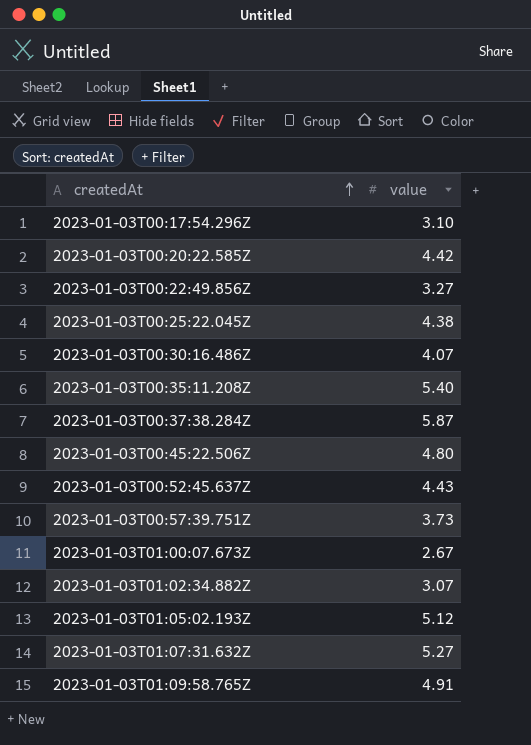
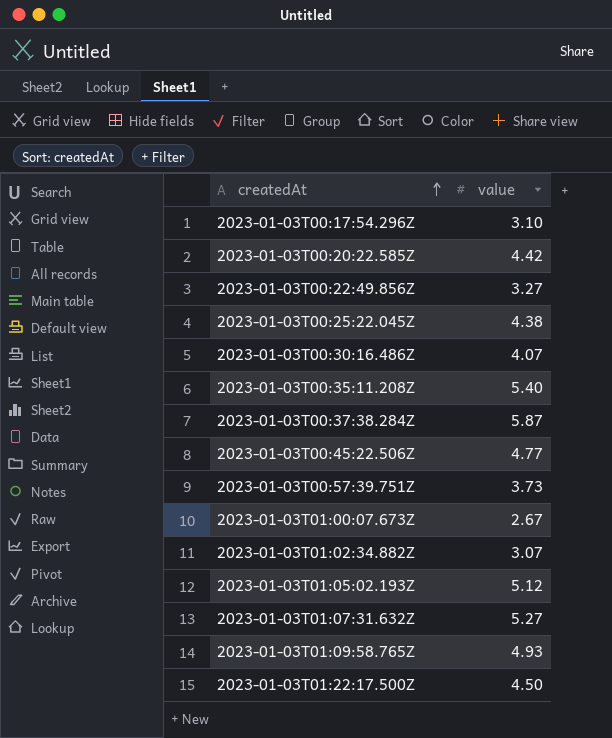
row 2023-01-03T00:52:45.637Z: 4.43 -> none
2023-01-03T00:45:22.506Z | value: 4.80 -> 4.77
2023-01-03T01:09:58.765Z | value: 4.91 -> 4.93
row 2023-01-03T01:22:17.500Z: none -> 4.50

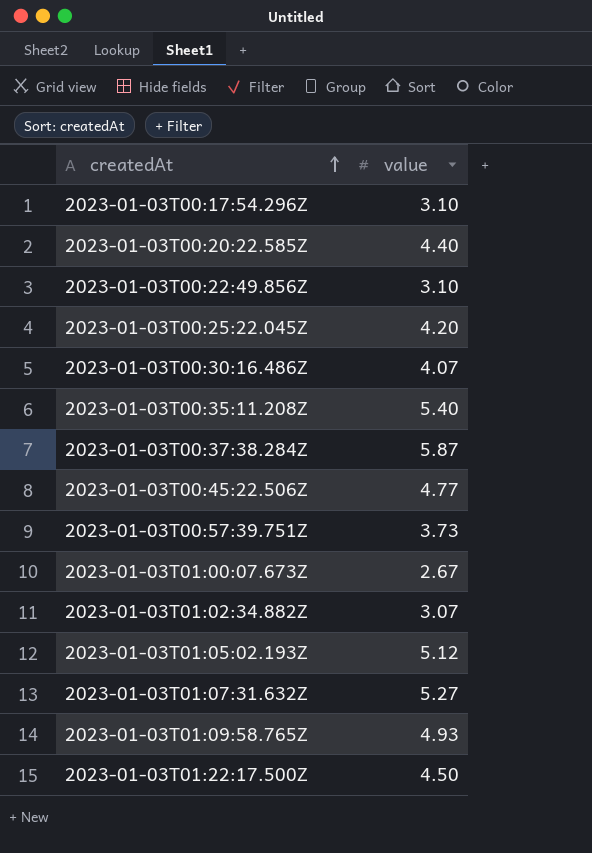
2023-01-03T00:20:22.585Z | value: 4.42 -> 4.40
2023-01-03T00:22:49.856Z | value: 3.27 -> 3.10
2023-01-03T00:25:22.045Z | value: 4.38 -> 4.20

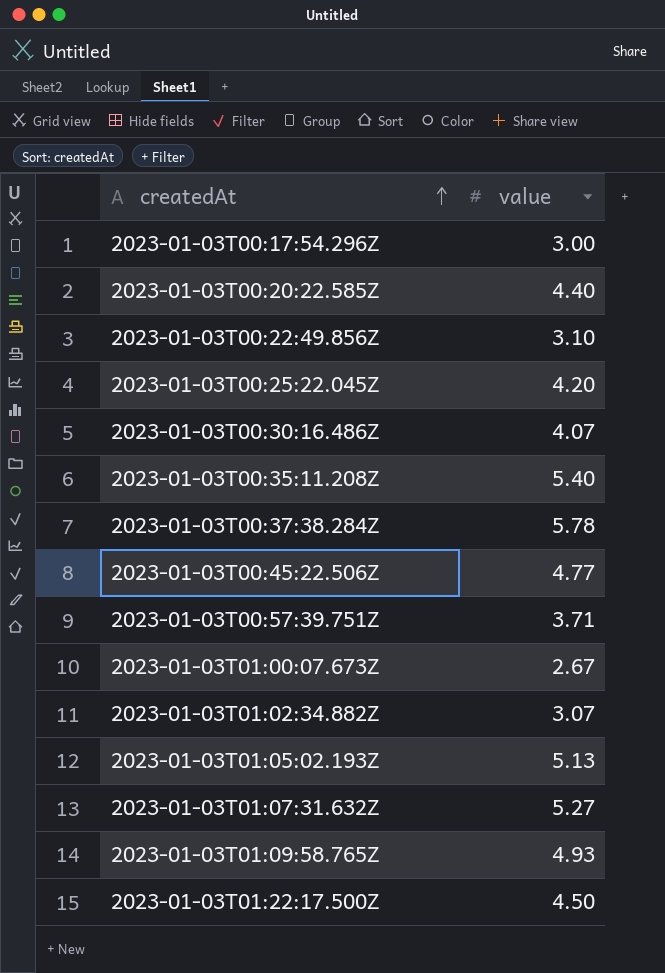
2023-01-03T00:17:54.296Z | value: 3.10 -> 3.00
2023-01-03T00:37:38.284Z | value: 5.87 -> 5.78
2023-01-03T00:57:39.751Z | value: 3.73 -> 3.71
2023-01-03T01:05:02.193Z | value: 5.12 -> 5.13

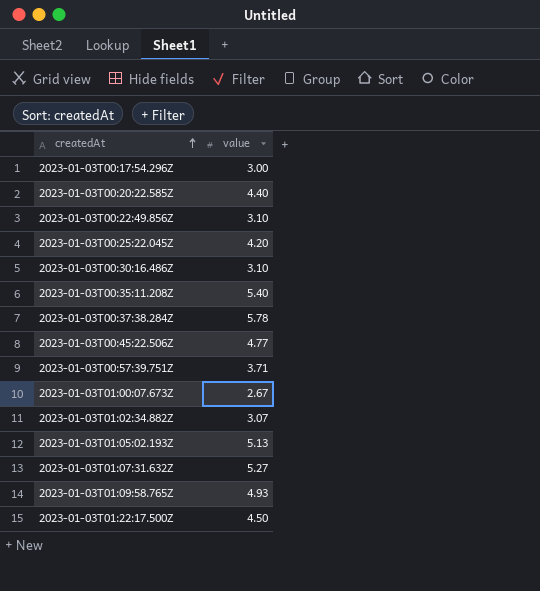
2023-01-03T00:30:16.486Z | value: 4.07 -> 3.10

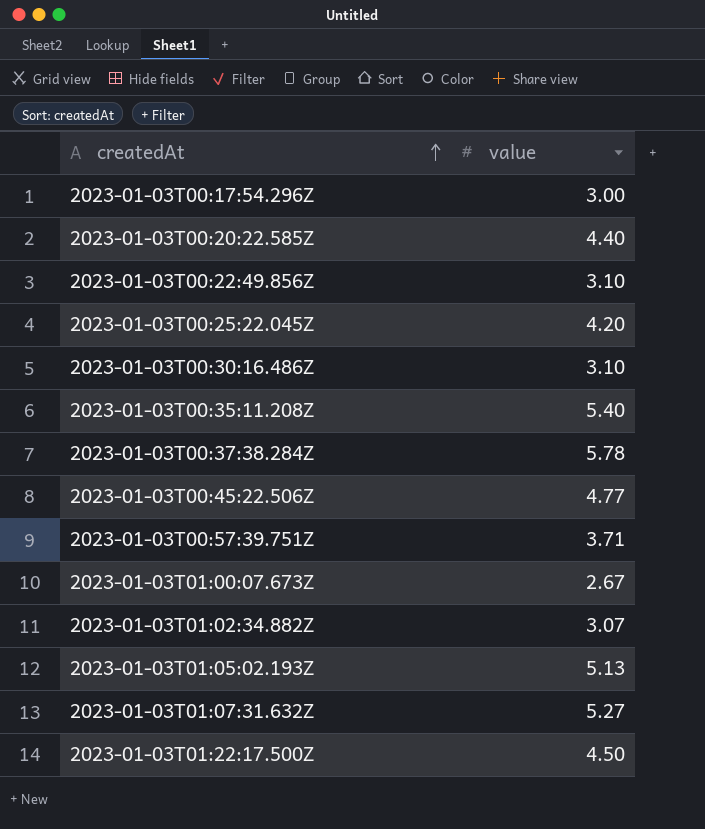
row 2023-01-03T01:09:58.765Z: 4.93 -> none

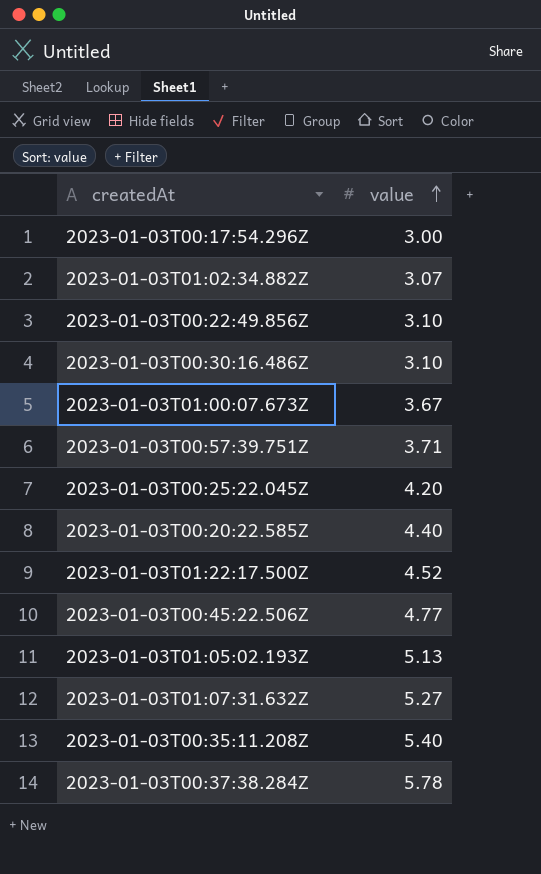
row order: createdAt ascending -> value ascending
2023-01-03T01:00:07.673Z | value: 2.67 -> 3.67
2023-01-03T01:22:17.500Z | value: 4.50 -> 4.52

